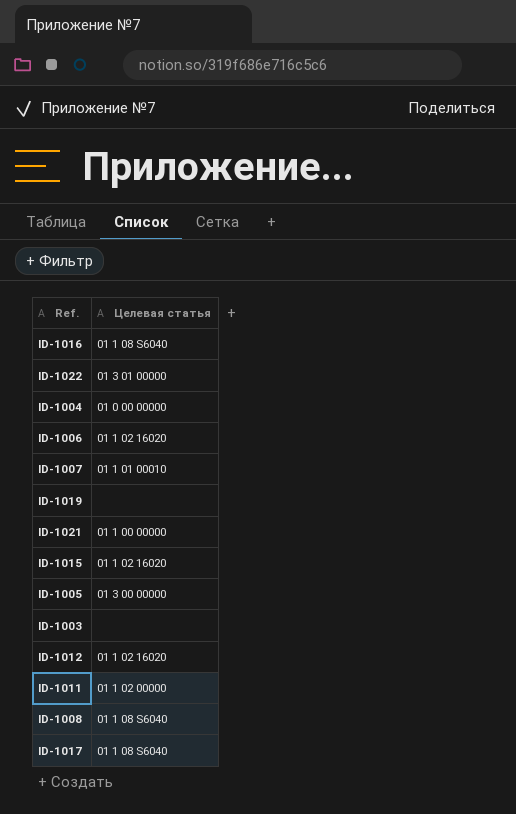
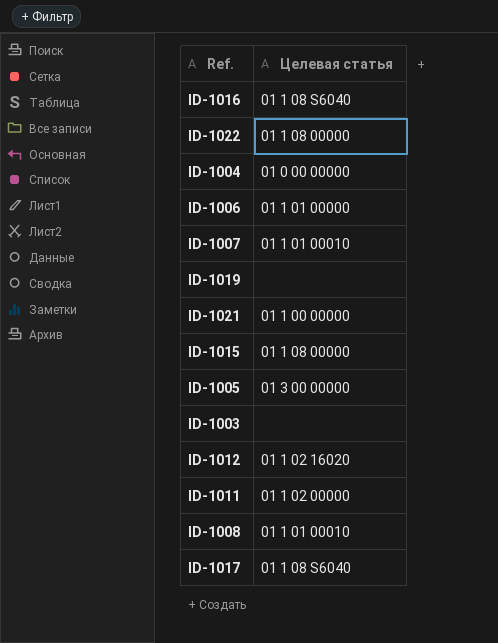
ID-1022 | Целевая статья: 01 3 01 00000 -> 01 1 08 00000
ID-1006 | Целевая статья: 01 1 02 16020 -> 01 1 01 00000
ID-1015 | Целевая статья: 01 1 02 16020 -> 01 1 08 00000
ID-1008 | Целевая статья: 01 1 08 S6040 -> 01 1 01 00010

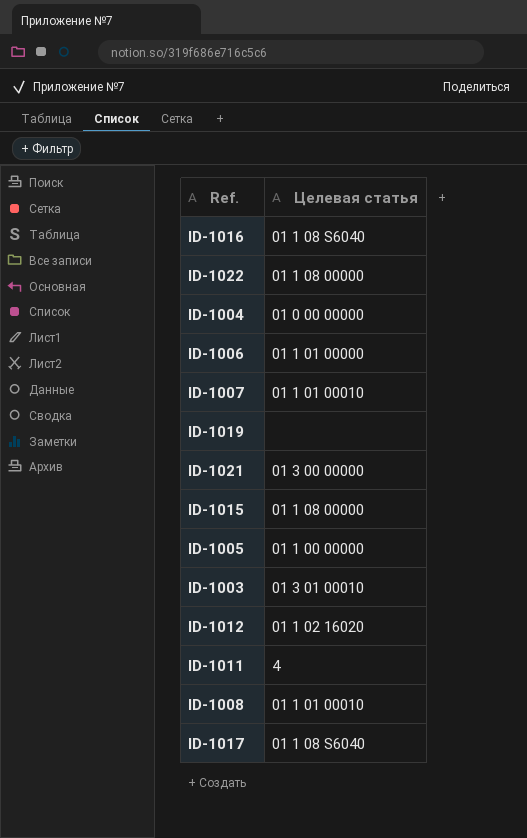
ID-1021 | Целевая статья: 01 1 00 00000 -> 01 3 00 00000
ID-1005 | Целевая статья: 01 3 00 00000 -> 01 1 00 00000
ID-1003 | Целевая статья: none -> 01 3 01 00010
ID-1011 | Целевая статья: 01 1 02 00000 -> 4

